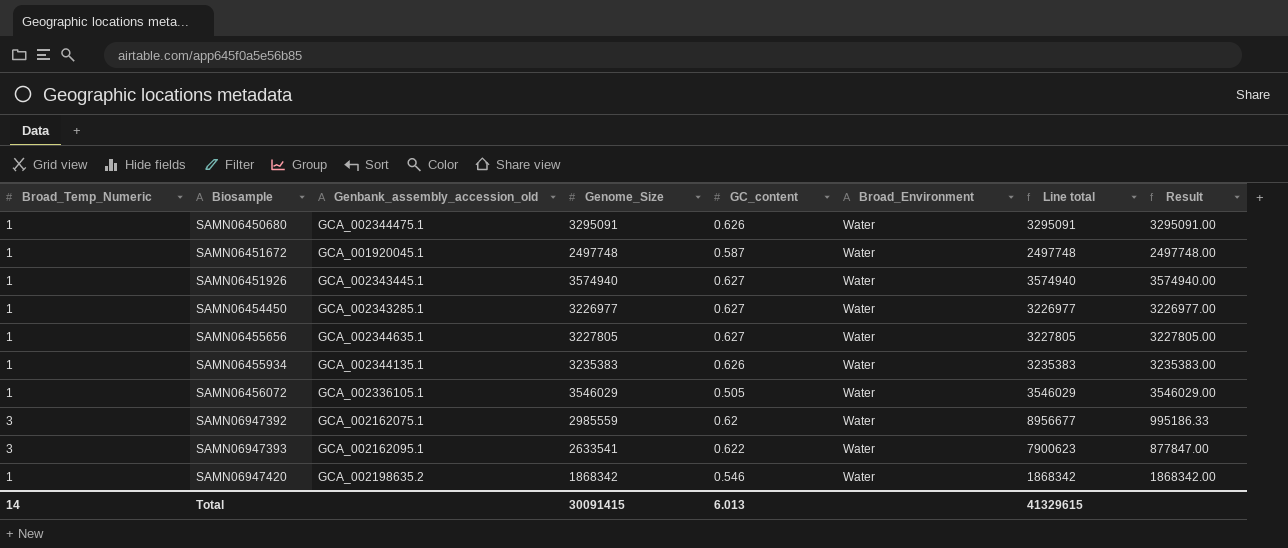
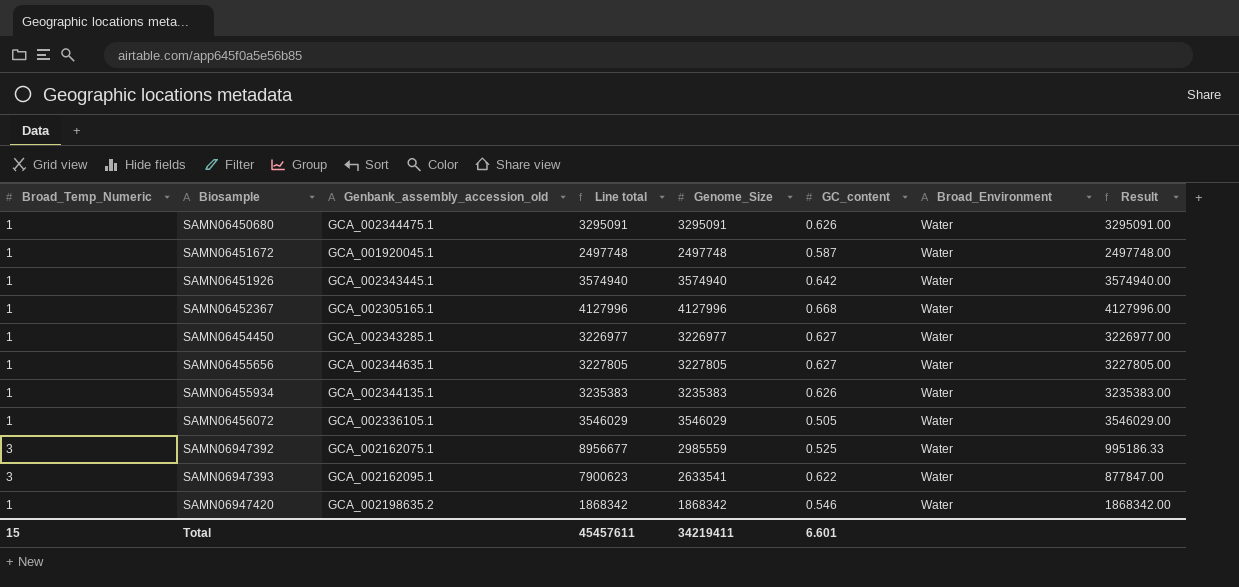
column Line total | position: 7 -> 4
SAMN06451926 | GC_content: 0.627 -> 0.642
row SAMN06452367: none -> 1 | GCA_002305165.1 | 4127996 | 4127996 | 0.668 | Water | 4127996.00
SAMN06947392 | GC_content: 0.62 -> 0.525
Total | Broad_Temp_Numeric: 14 -> 15
Total | Line total: 41329615 -> 45457611
Total | Genome_Size: 30091415 -> 34219411
Total | GC_content: 6.013 -> 6.601

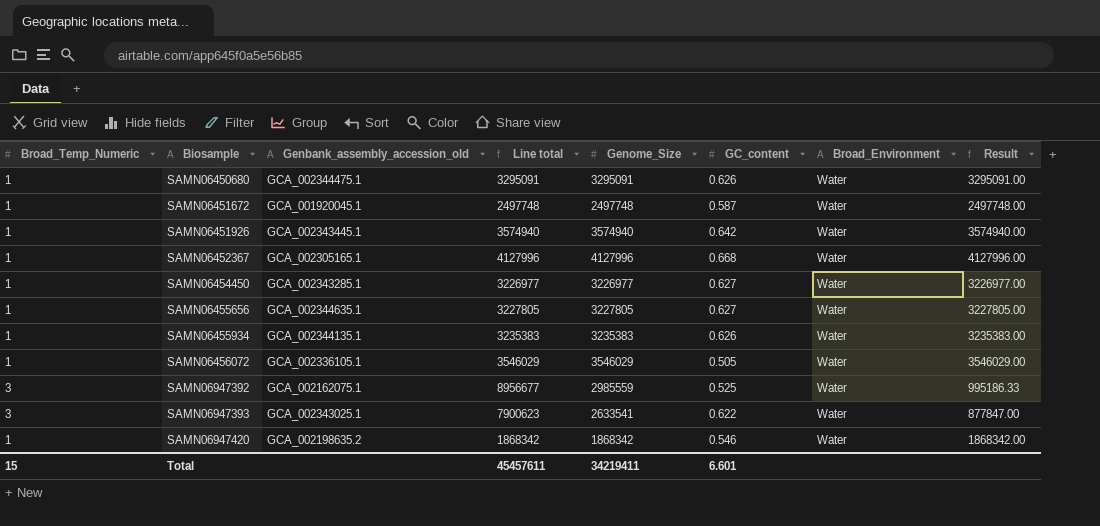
SAMN06947393 | Genbank_assembly_accession_old: GCA_002162095.1 -> GCA_002343025.1

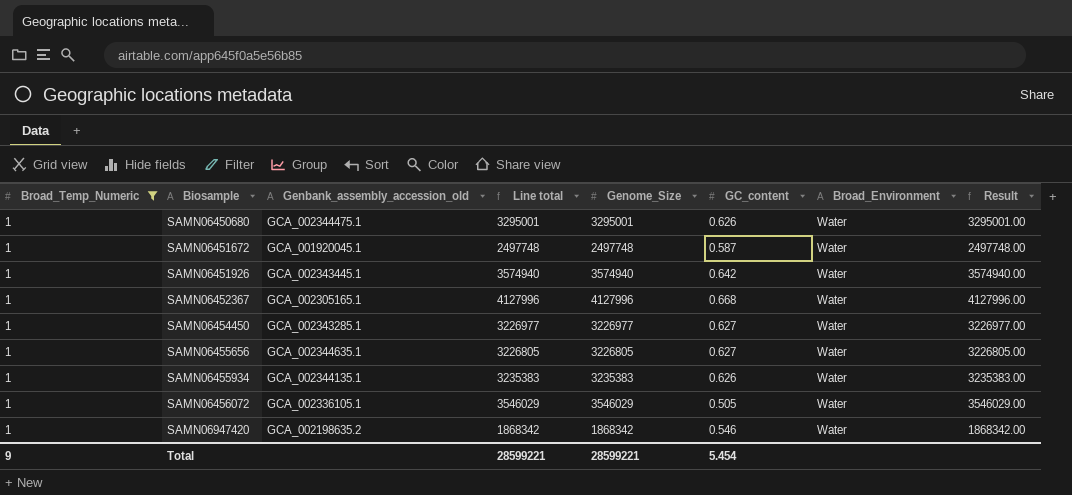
filter: none -> Broad_Temp_Numeric = 1
SAMN06450680 | Line total: 3295091 -> 3295001
SAMN06450680 | Genome_Size: 3295091 -> 3295001
SAMN06450680 | Result: 3295091.00 -> 3295001.00
SAMN06455656 | Line total: 3227805 -> 3226805
SAMN06455656 | Genome_Size: 3227805 -> 3226805
SAMN06455656 | Result: 3227805.00 -> 3226805.00
Total | Broad_Temp_Numeric: 15 -> 9
Total | Line total: 45457611 -> 28599221
Total | Genome_Size: 34219411 -> 28599221
Total | GC_content: 6.601 -> 5.454

